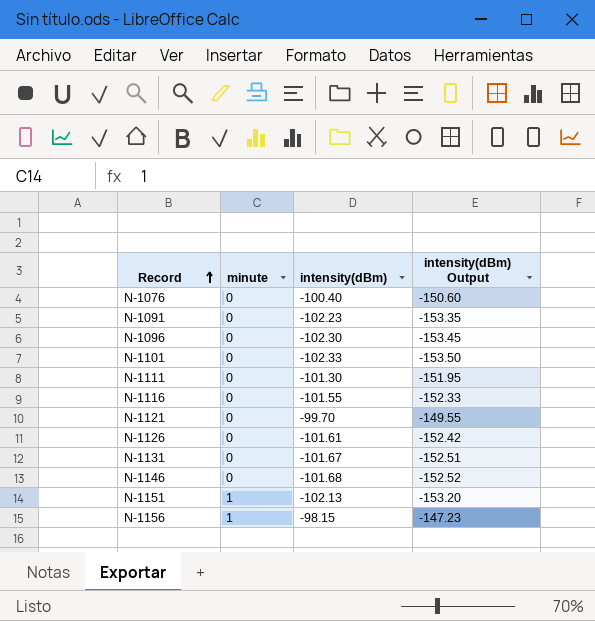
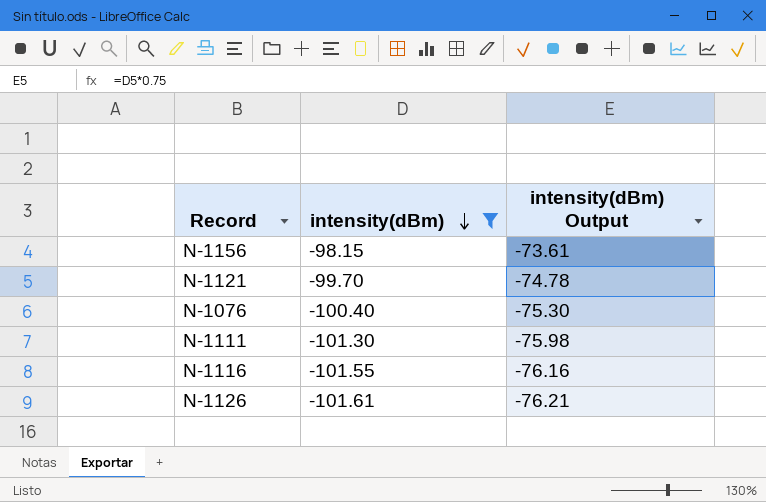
filter: none -> intensity(dBm) >= -101.61
row order: Record ascending -> intensity(dBm) descending
column minute | position: 2 -> none
column intensity(dBm) Output | formula: [intensity(dBm)] * 1.5 -> [intensity(dBm)] * 0.75

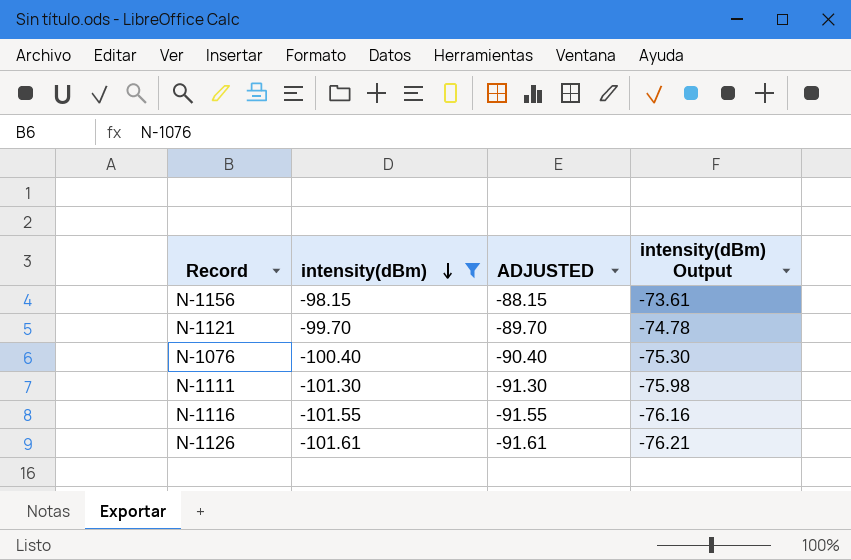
column ADJUSTED | formula: none -> [intensity(dBm)] + 10

